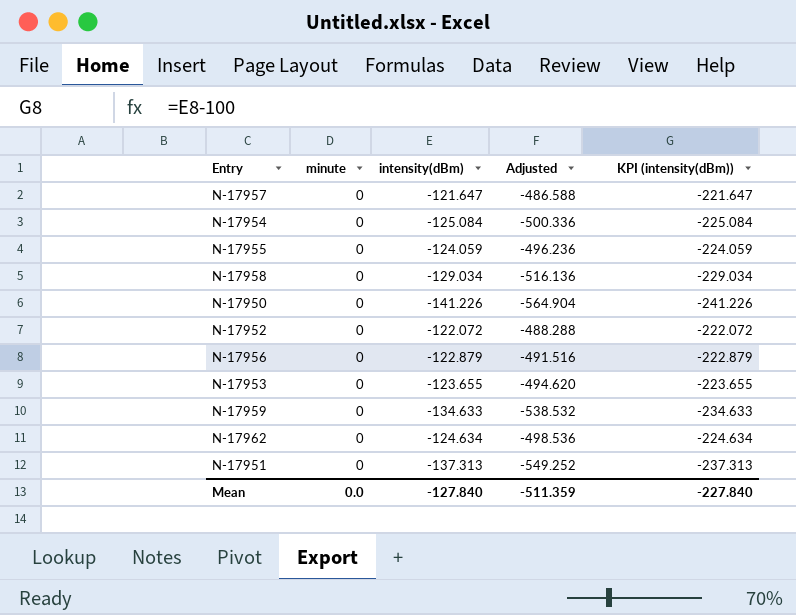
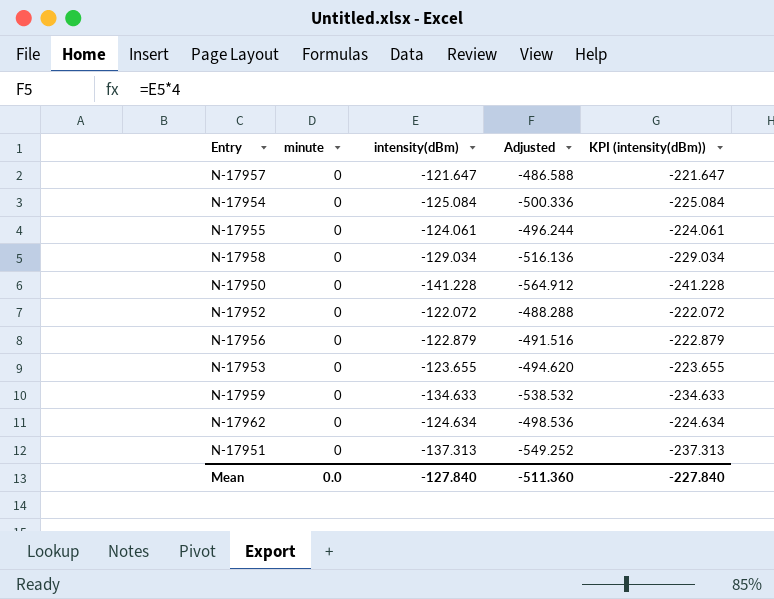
N-17955 | intensity(dBm): -124.059 -> -124.061
N-17955 | Adjusted: -496.236 -> -496.244
N-17955 | KPI (intensity(dBm)): -224.059 -> -224.061
N-17950 | intensity(dBm): -141.226 -> -141.228
N-17950 | Adjusted: -564.904 -> -564.912
N-17950 | KPI (intensity(dBm)): -241.226 -> -241.228
Mean | Adjusted: -511.359 -> -511.360

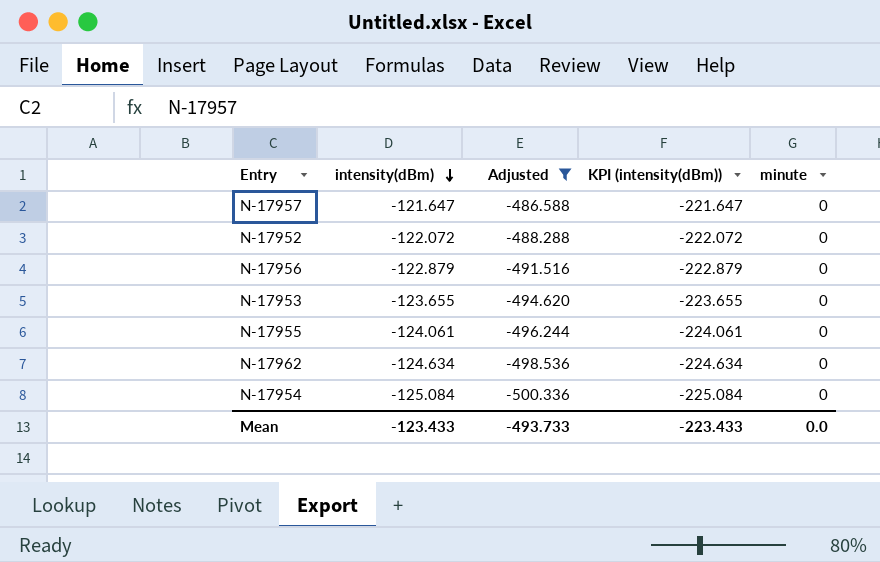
filter: none -> Adjusted >= -500.336
row order: none -> intensity(dBm) descending
column minute | position: 2 -> 5
Mean | intensity(dBm): -127.840 -> -123.433
Mean | Adjusted: -511.360 -> -493.733
Mean | KPI (intensity(dBm)): -227.840 -> -223.433

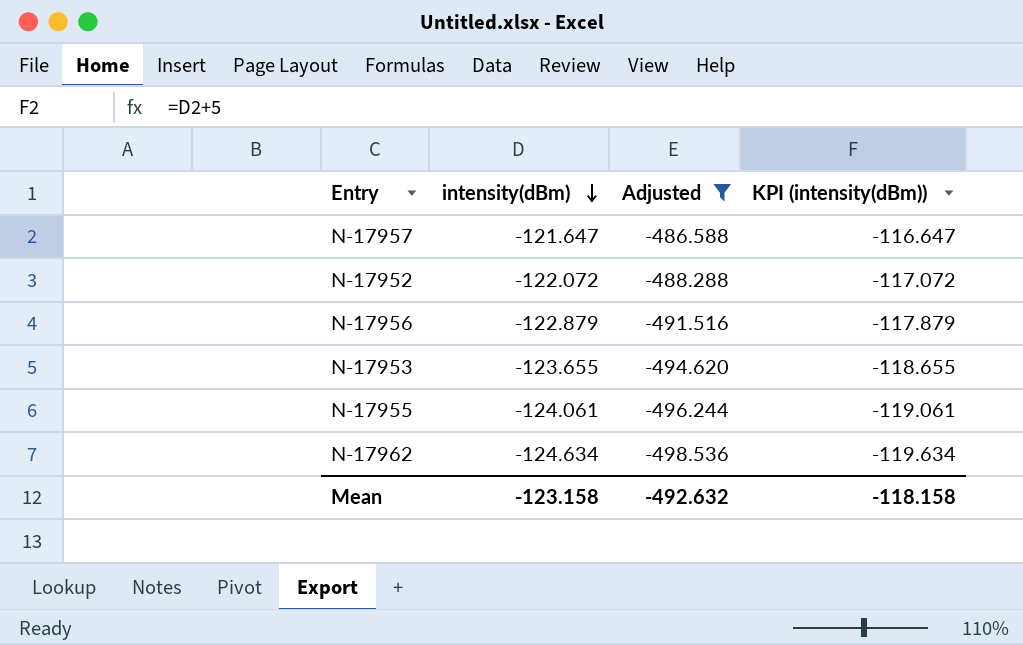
column minute | position: 5 -> none
column KPI (intensity(dBm)) | formula: [intensity(dBm)] - 100 -> [intensity(dBm)] + 5
row N-17954: -125.084 | -500.336 | -225.084 | 0 -> none
Mean | intensity(dBm): -123.433 -> -123.158
Mean | Adjusted: -493.733 -> -492.632
Mean | KPI (intensity(dBm)): -223.433 -> -118.158

